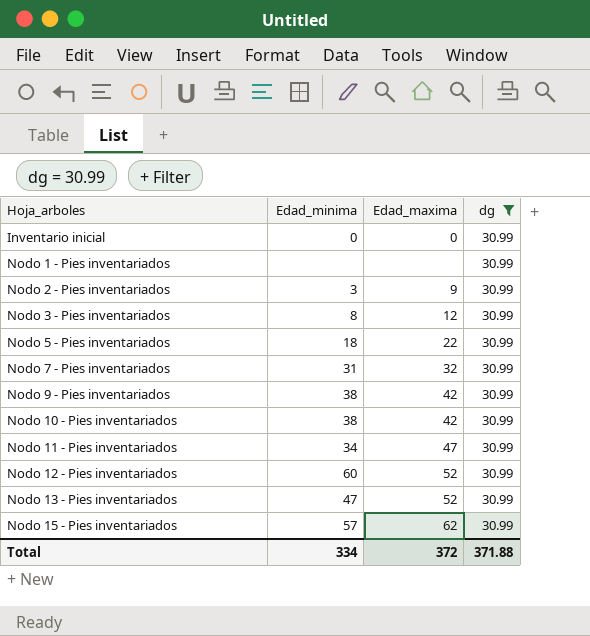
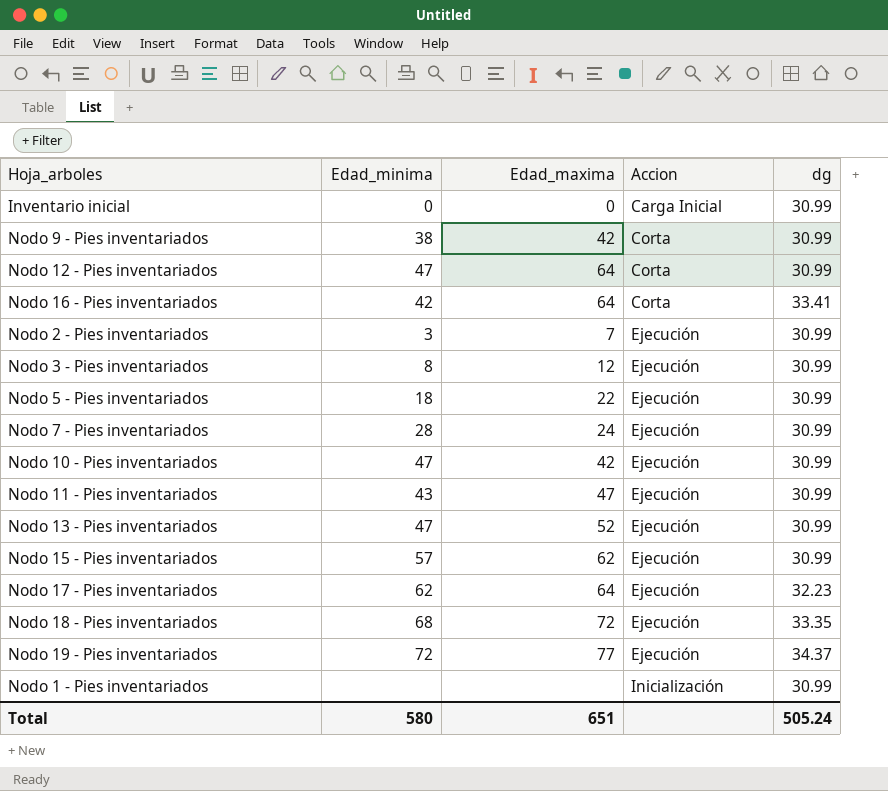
filter: dg = 30.99 -> none
row order: Hoja_arboles ascending -> Accion ascending
column Accion | position: none -> 4
Nodo 12 - Pies inventariados | Edad_minima: 60 -> 47
Nodo 12 - Pies inventariados | Edad_maxima: 52 -> 64
Nodo 2 - Pies inventariados | Edad_maxima: 9 -> 7
Nodo 7 - Pies inventariados | Edad_minima: 31 -> 28
Nodo 7 - Pies inventariados | Edad_maxima: 32 -> 24
Nodo 10 - Pies inventariados | Edad_minima: 38 -> 47
Nodo 11 - Pies inventariados | Edad_minima: 34 -> 43
Total | Edad_minima: 334 -> 580
Total | Edad_maxima: 372 -> 651
Total | dg: 371.88 -> 505.24

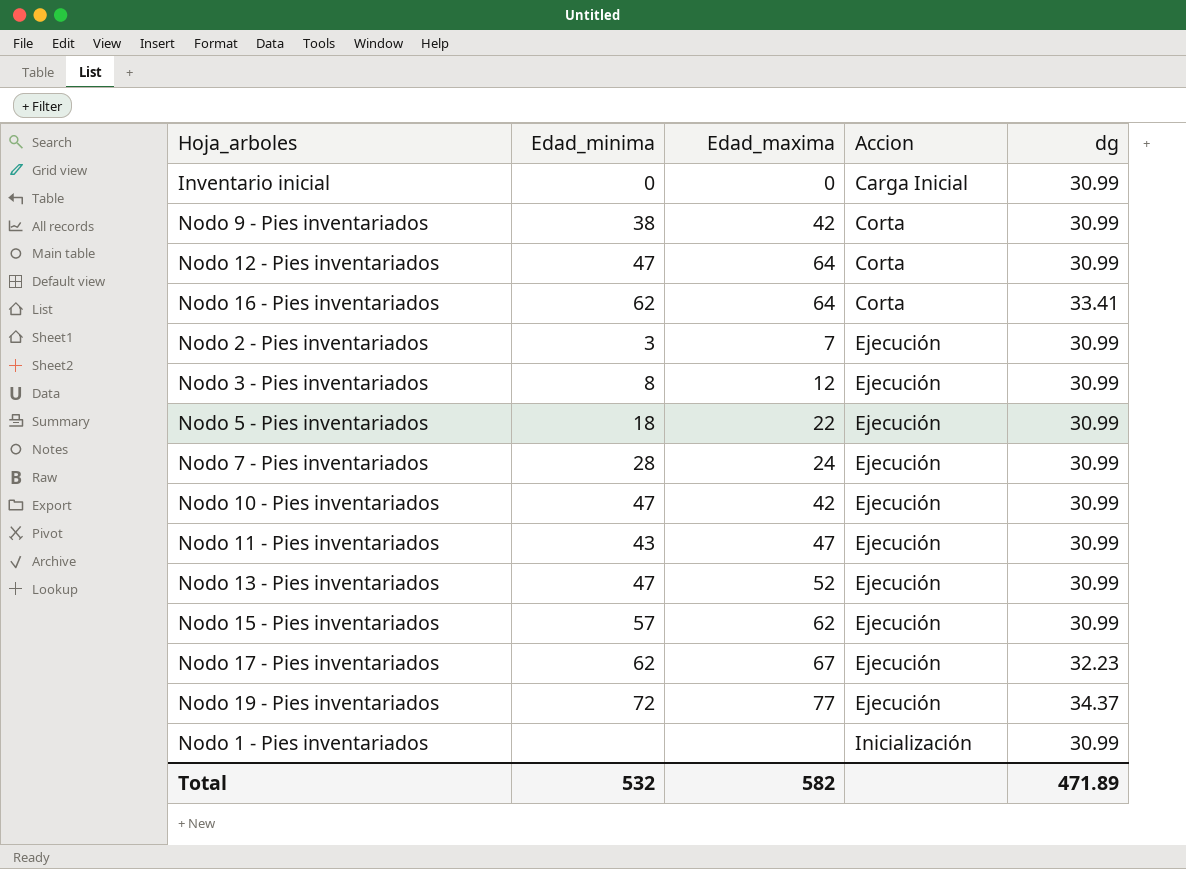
row Nodo 18 - Pies inventariados: 68 | 72 | Ejecución | 33.35 -> none
Nodo 16 - Pies inventariados | Edad_minima: 42 -> 62
Nodo 17 - Pies inventariados | Edad_maxima: 64 -> 67
Total | Edad_minima: 580 -> 532
Total | Edad_maxima: 651 -> 582
Total | dg: 505.24 -> 471.89

